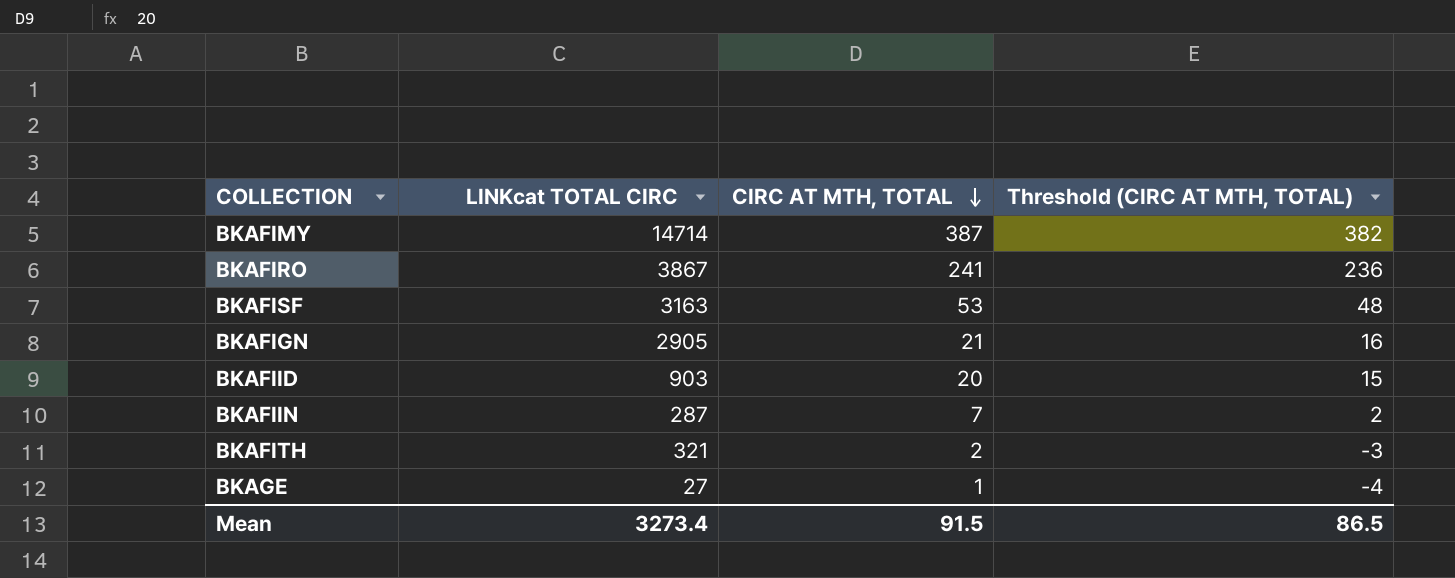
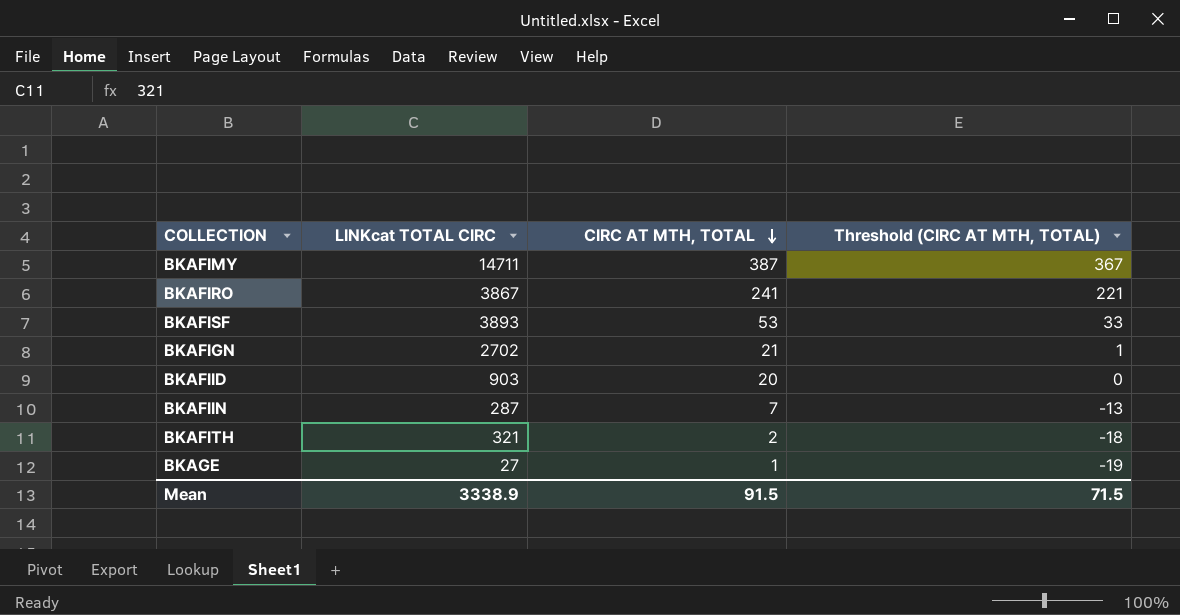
column Threshold (CIRC AT MTH, TOTAL) | formula: [CIRC AT MTH, TOTAL] - 5 -> [CIRC AT MTH, TOTAL] - 20
BKAFIMY | LINKcat TOTAL CIRC: 14714 -> 14711
BKAFISF | LINKcat TOTAL CIRC: 3163 -> 3893
BKAFIGN | LINKcat TOTAL CIRC: 2905 -> 2702
Mean | LINKcat TOTAL CIRC: 3273.4 -> 3338.9
Mean | Threshold (CIRC AT MTH, TOTAL): 86.5 -> 71.5

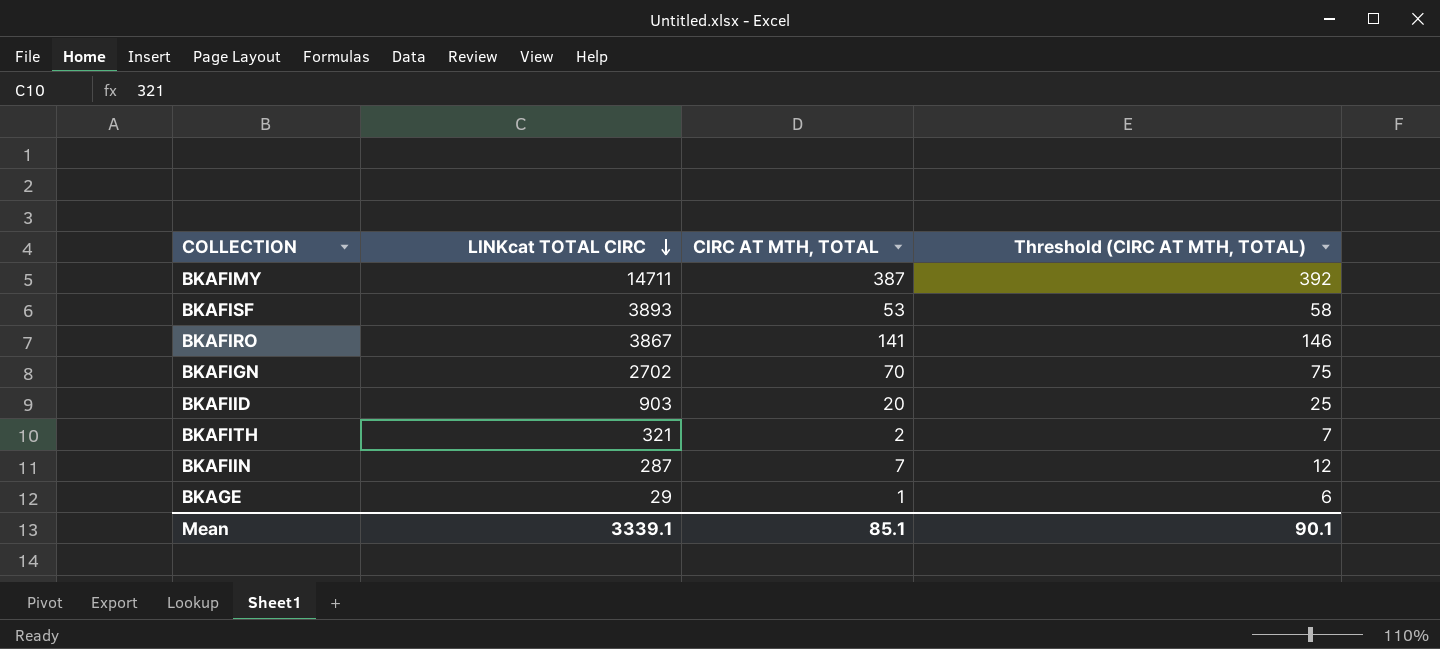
row order: CIRC AT MTH, TOTAL descending -> LINKcat TOTAL CIRC descending
column Threshold (CIRC AT MTH, TOTAL) | formula: [CIRC AT MTH, TOTAL] - 20 -> [CIRC AT MTH, TOTAL] + 5
BKAFIRO | CIRC AT MTH, TOTAL: 241 -> 141
BKAFIGN | CIRC AT MTH, TOTAL: 21 -> 70
BKAGE | LINKcat TOTAL CIRC: 27 -> 29
Mean | LINKcat TOTAL CIRC: 3338.9 -> 3339.1
Mean | CIRC AT MTH, TOTAL: 91.5 -> 85.1
Mean | Threshold (CIRC AT MTH, TOTAL): 71.5 -> 90.1

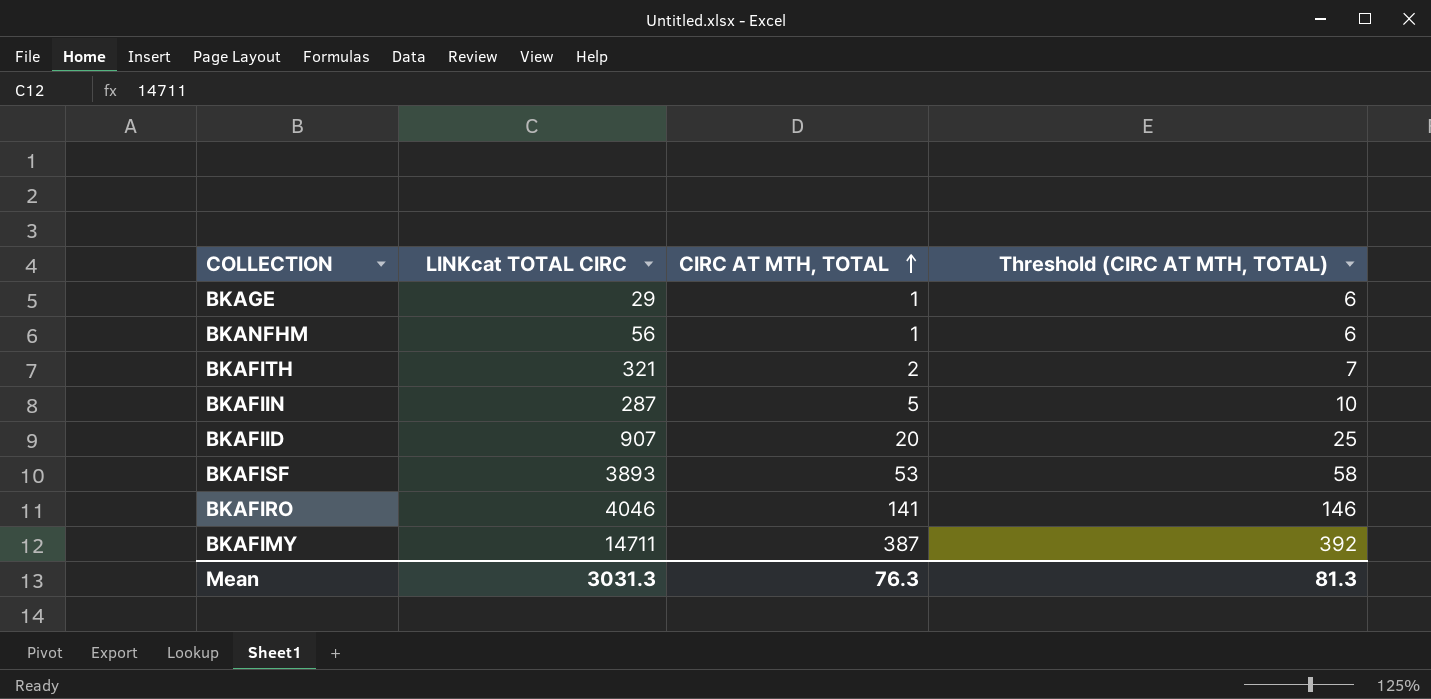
row order: LINKcat TOTAL CIRC descending -> CIRC AT MTH, TOTAL ascending
row BKAFIGN: 2702 | 70 | 75 -> none
row BKANFHM: none -> 56 | 1 | 6
BKAFIIN | CIRC AT MTH, TOTAL: 7 -> 5
BKAFIIN | Threshold (CIRC AT MTH, TOTAL): 12 -> 10
BKAFIID | LINKcat TOTAL CIRC: 903 -> 907
BKAFIRO | LINKcat TOTAL CIRC: 3867 -> 4046
Mean | LINKcat TOTAL CIRC: 3339.1 -> 3031.3
Mean | CIRC AT MTH, TOTAL: 85.1 -> 76.3
Mean | Threshold (CIRC AT MTH, TOTAL): 90.1 -> 81.3

